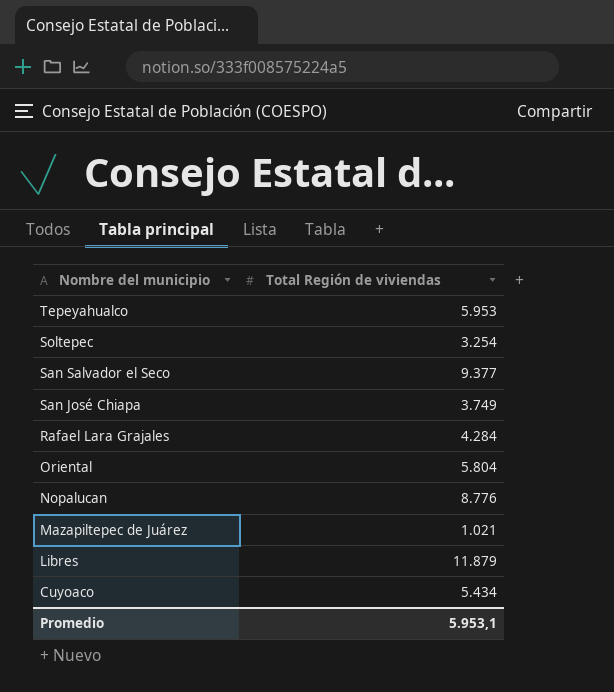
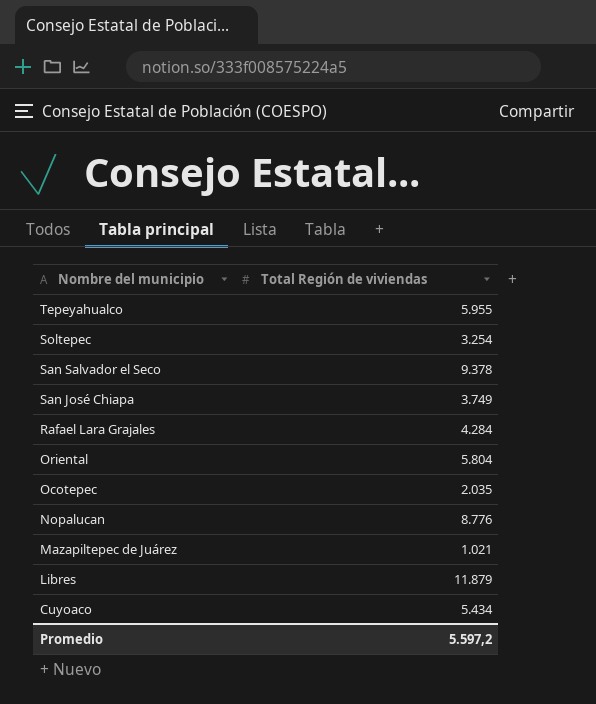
Tepeyahualco | Total Región de viviendas: 5.953 -> 5.955
San Salvador el Seco | Total Región de viviendas: 9.377 -> 9.378
row Ocotepec: none -> 2.035
Promedio | Total Región de viviendas: 5.953,1 -> 5.597,2

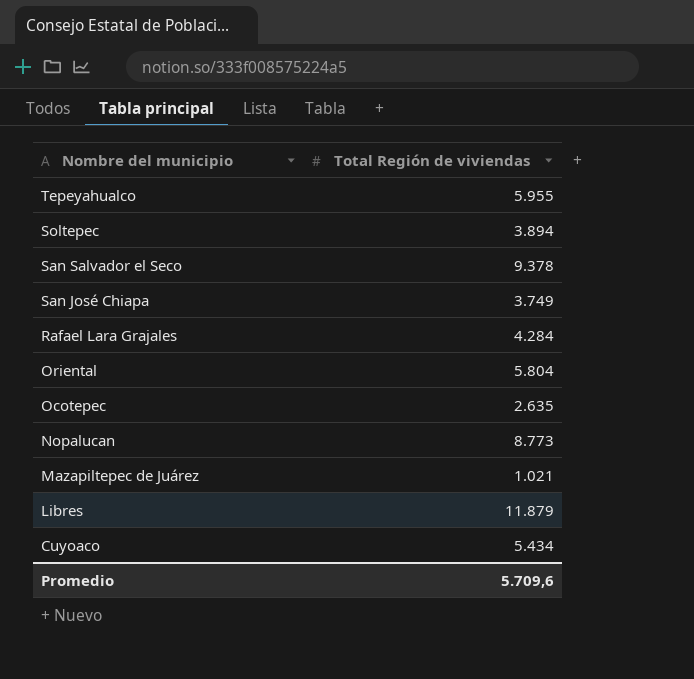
Soltepec | Total Región de viviendas: 3.254 -> 3.894
Ocotepec | Total Región de viviendas: 2.035 -> 2.635
Nopalucan | Total Región de viviendas: 8.776 -> 8.773
Promedio | Total Región de viviendas: 5.597,2 -> 5.709,6

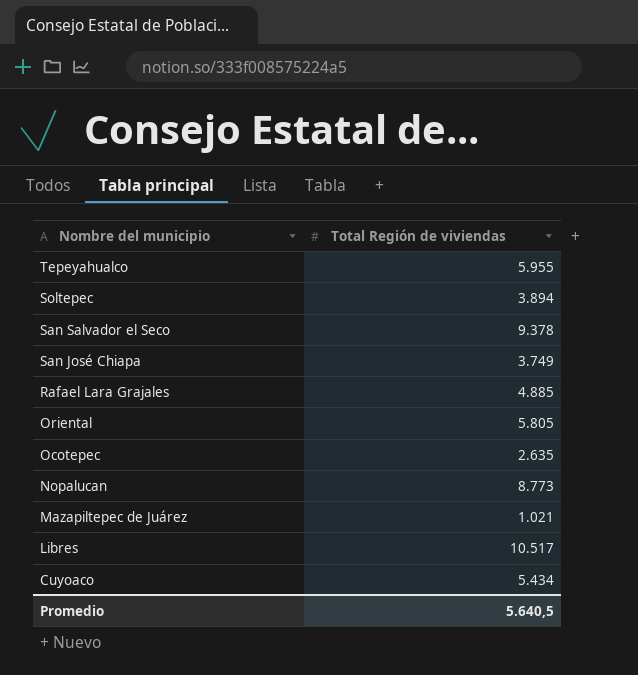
Rafael Lara Grajales | Total Región de viviendas: 4.284 -> 4.885
Oriental | Total Región de viviendas: 5.804 -> 5.805
Libres | Total Región de viviendas: 11.879 -> 10.517
Promedio | Total Región de viviendas: 5.709,6 -> 5.640,5

